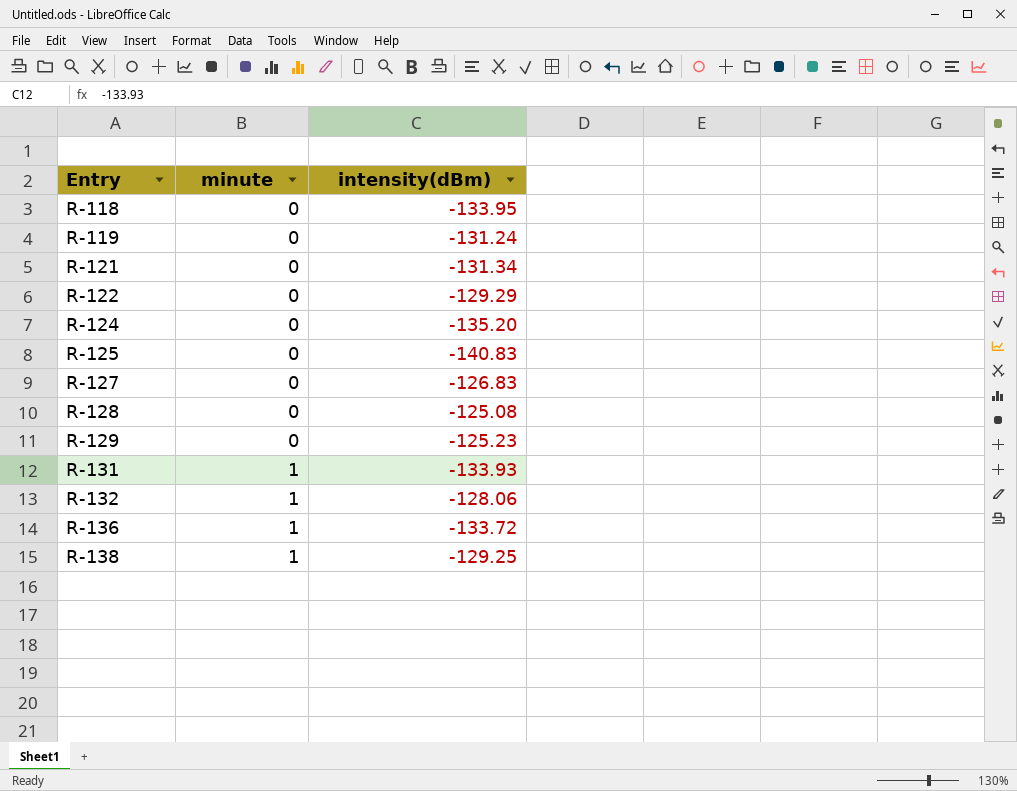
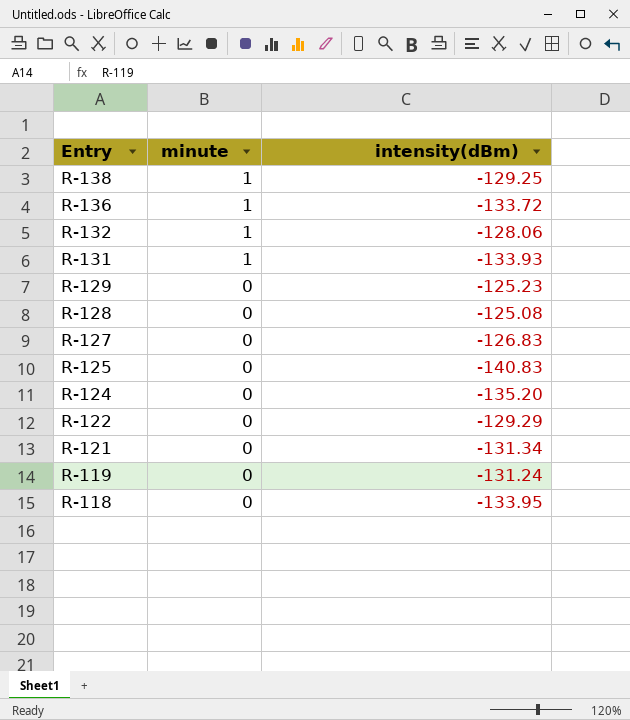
row order: Entry ascending -> Entry descending

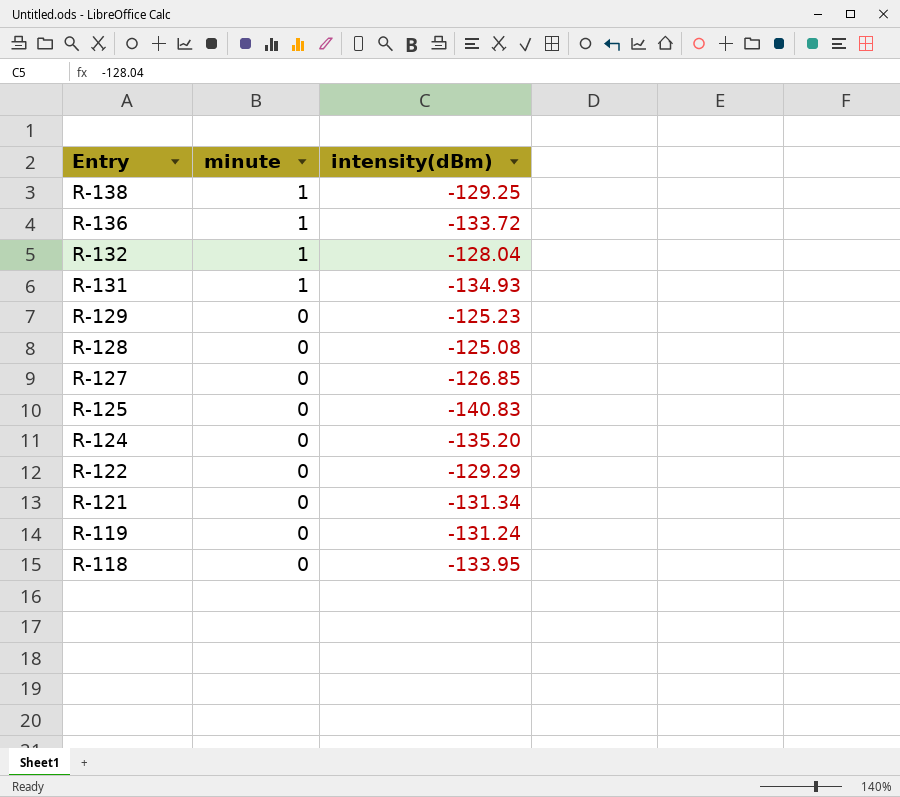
R-132 | intensity(dBm): -128.06 -> -128.04
R-131 | intensity(dBm): -133.93 -> -134.93
R-127 | intensity(dBm): -126.83 -> -126.85

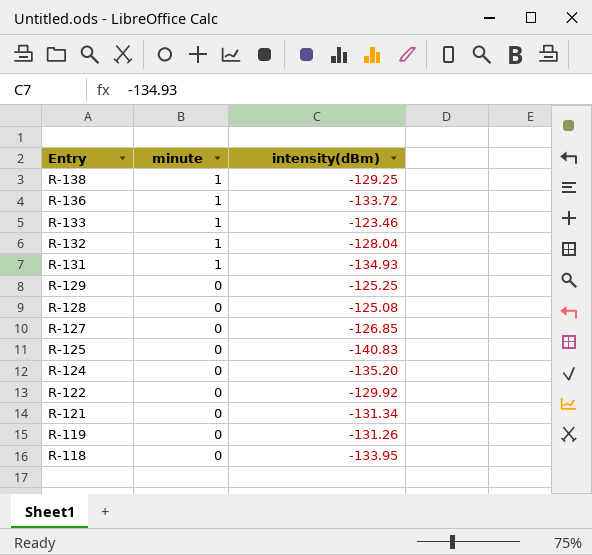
row R-133: none -> 1 | -123.46
R-129 | intensity(dBm): -125.23 -> -125.25
R-122 | intensity(dBm): -129.29 -> -129.92
R-119 | intensity(dBm): -131.24 -> -131.26

